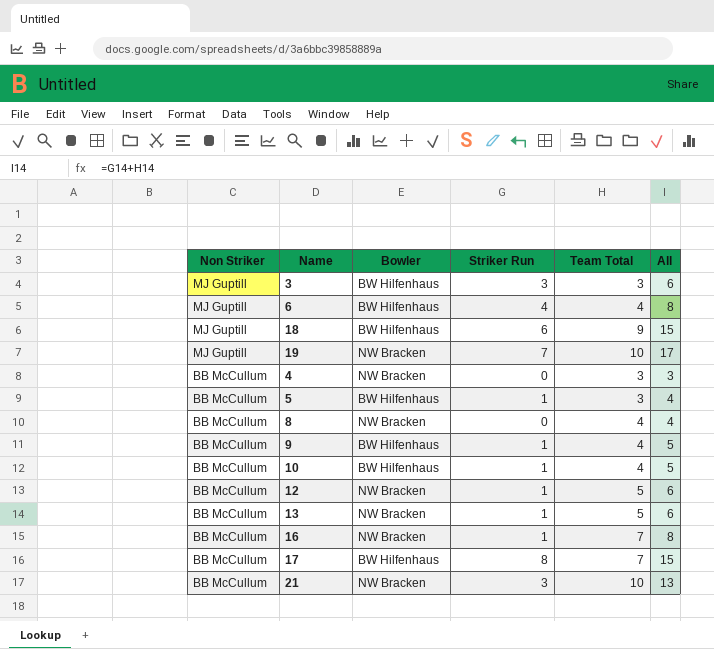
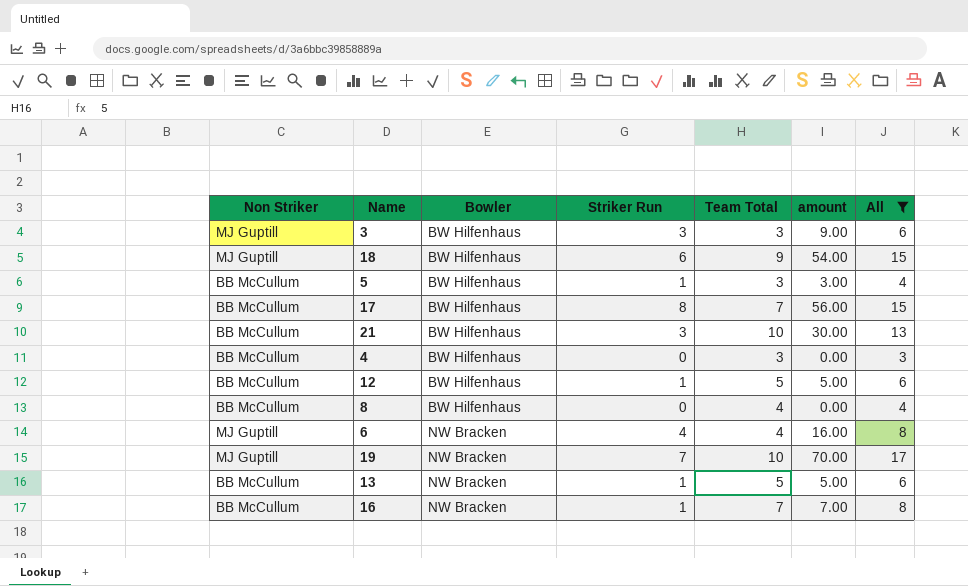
filter: none -> All != 5
row order: Non Striker descending -> Bowler ascending
column amount | formula: none -> [Striker Run] * [Team Total]
21 | Bowler: NW Bracken -> BW Hilfenhaus
4 | Bowler: NW Bracken -> BW Hilfenhaus
12 | Bowler: NW Bracken -> BW Hilfenhaus
8 | Bowler: NW Bracken -> BW Hilfenhaus
6 | Bowler: BW Hilfenhaus -> NW Bracken

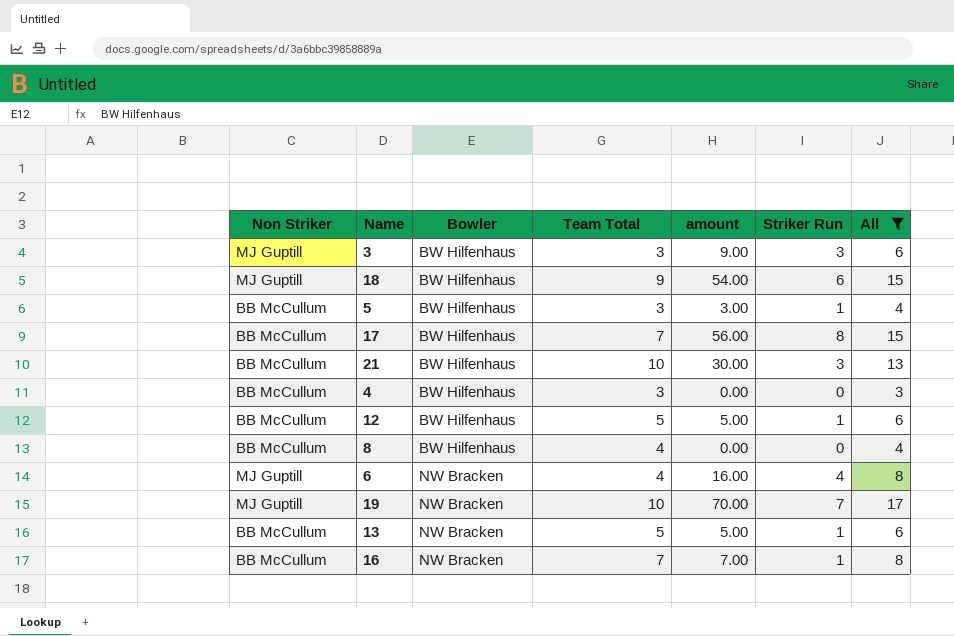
column Striker Run | position: 4 -> 6

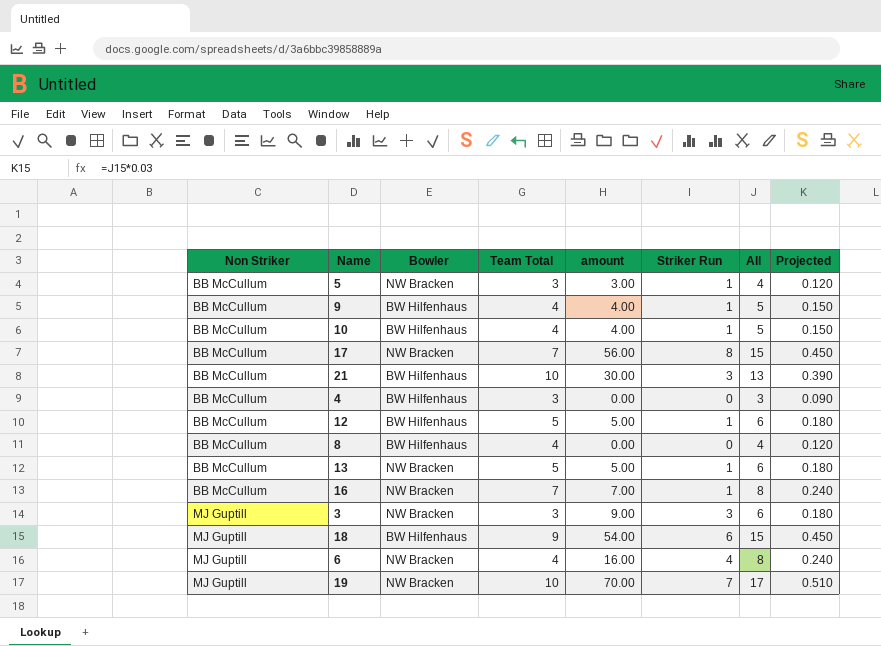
filter: All != 5 -> none
row order: Bowler ascending -> Non Striker ascending
column Projected | formula: none -> [All] * 0.03
5 | Bowler: BW Hilfenhaus -> NW Bracken
17 | Bowler: BW Hilfenhaus -> NW Bracken
3 | Bowler: BW Hilfenhaus -> NW Bracken

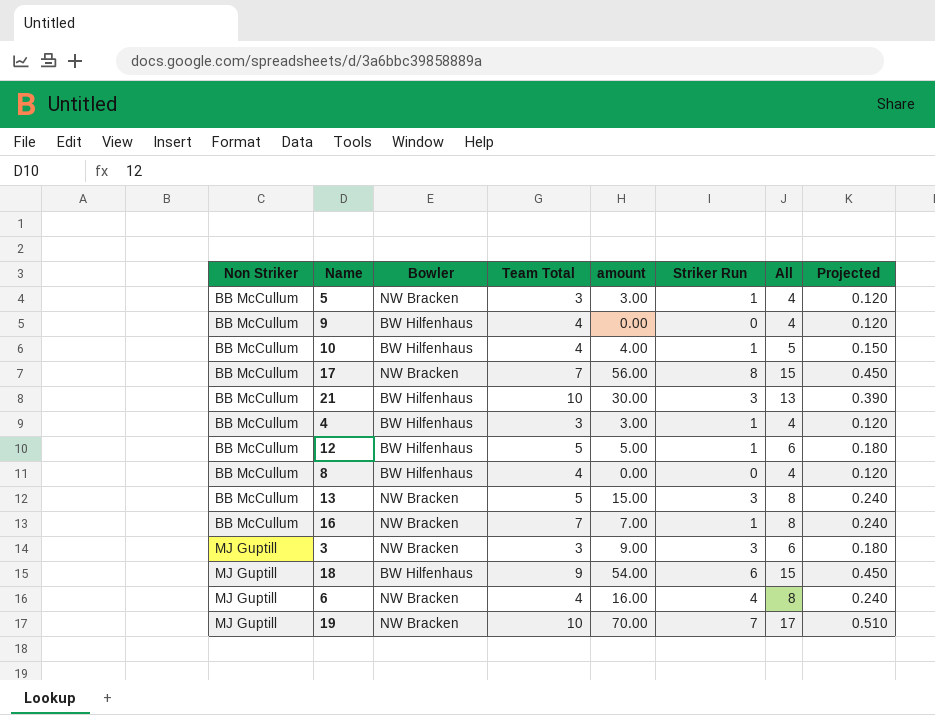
9 | amount: 4.00 -> 0.00
9 | Striker Run: 1 -> 0
9 | All: 5 -> 4
9 | Projected: 0.150 -> 0.120
4 | amount: 0.00 -> 3.00
4 | Striker Run: 0 -> 1
4 | All: 3 -> 4
4 | Projected: 0.090 -> 0.120
13 | amount: 5.00 -> 15.00
13 | Striker Run: 1 -> 3
13 | All: 6 -> 8
13 | Projected: 0.180 -> 0.240

